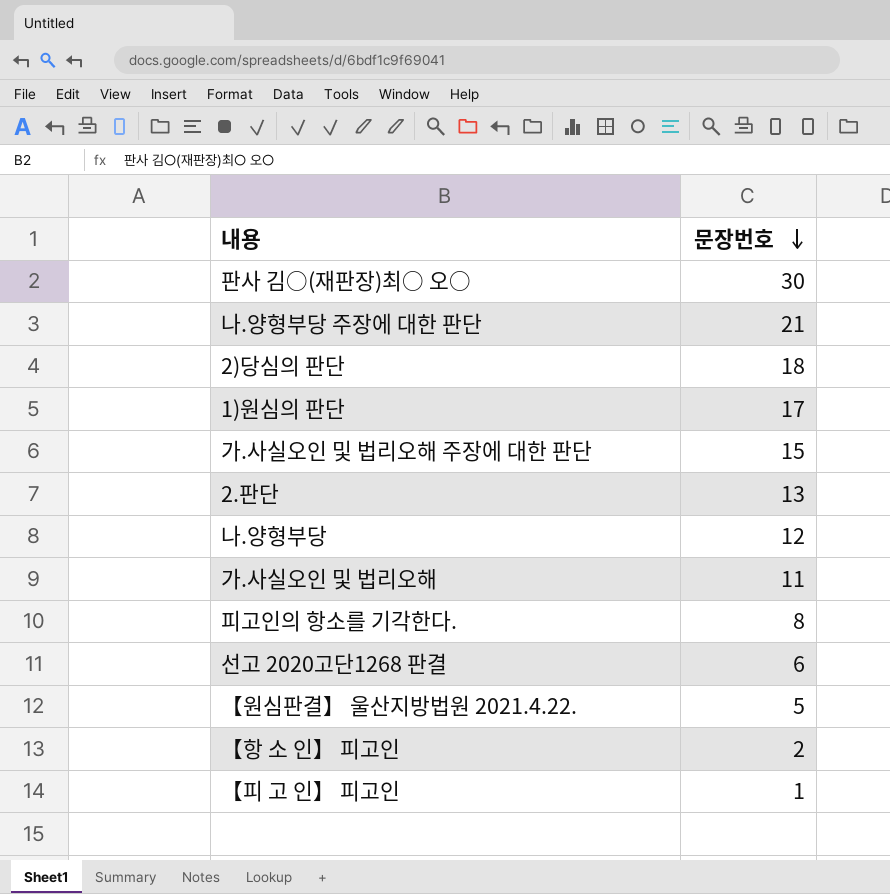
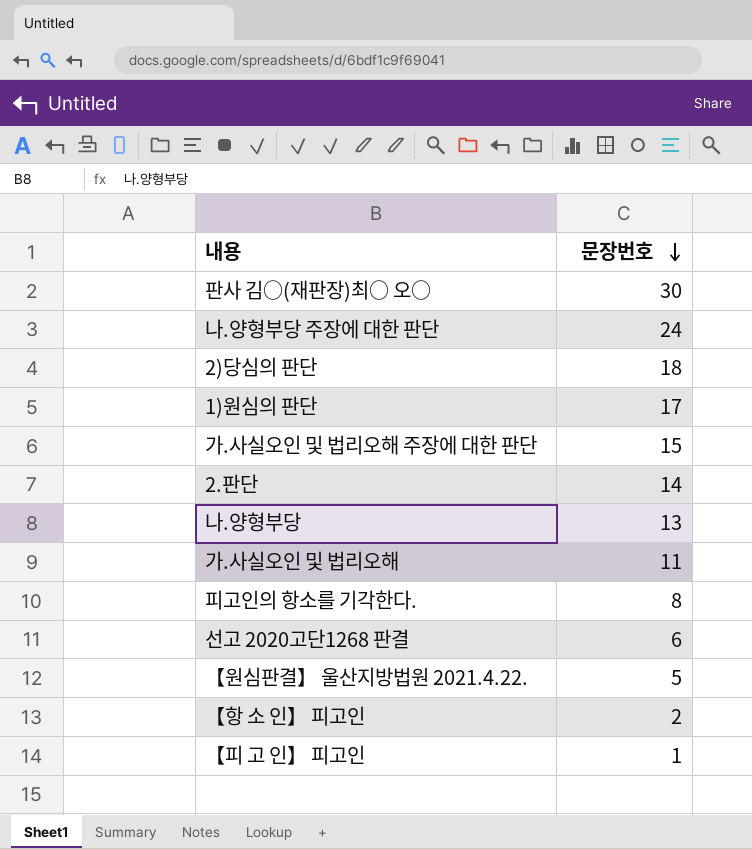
나.양형부당 주장에 대한 판단 | 문장번호: 21 -> 24
2.판단 | 문장번호: 13 -> 14
나.양형부당 | 문장번호: 12 -> 13

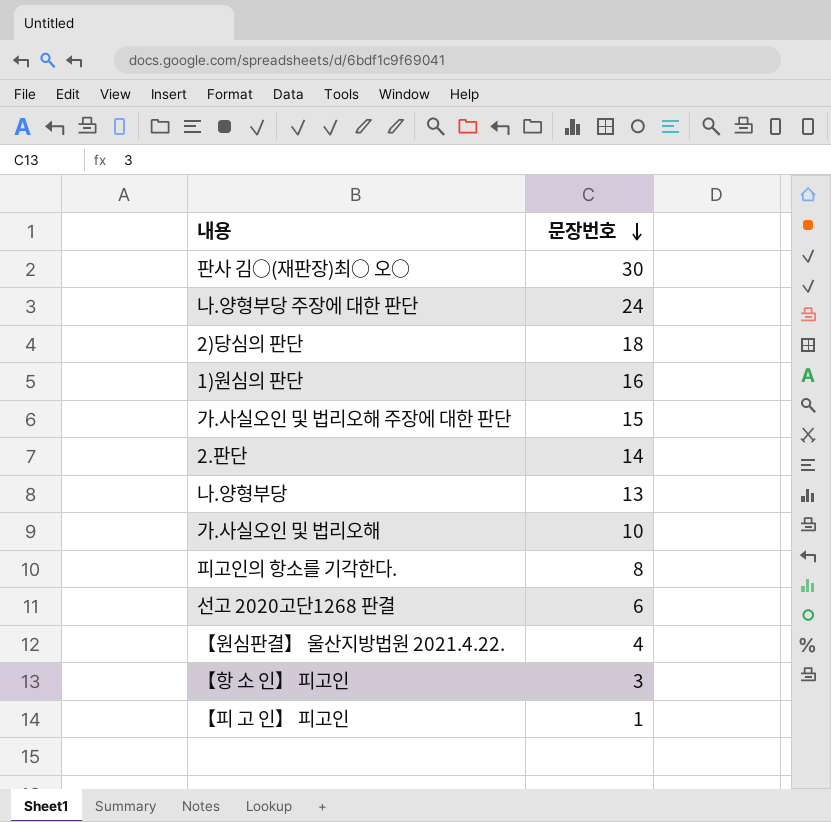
1)원심의 판단 | 문장번호: 17 -> 16
가.사실오인 및 법리오해 | 문장번호: 11 -> 10
【원심판결】 울산지방법원 2021.4.22. | 문장번호: 5 -> 4
【항 소 인】 피고인 | 문장번호: 2 -> 3

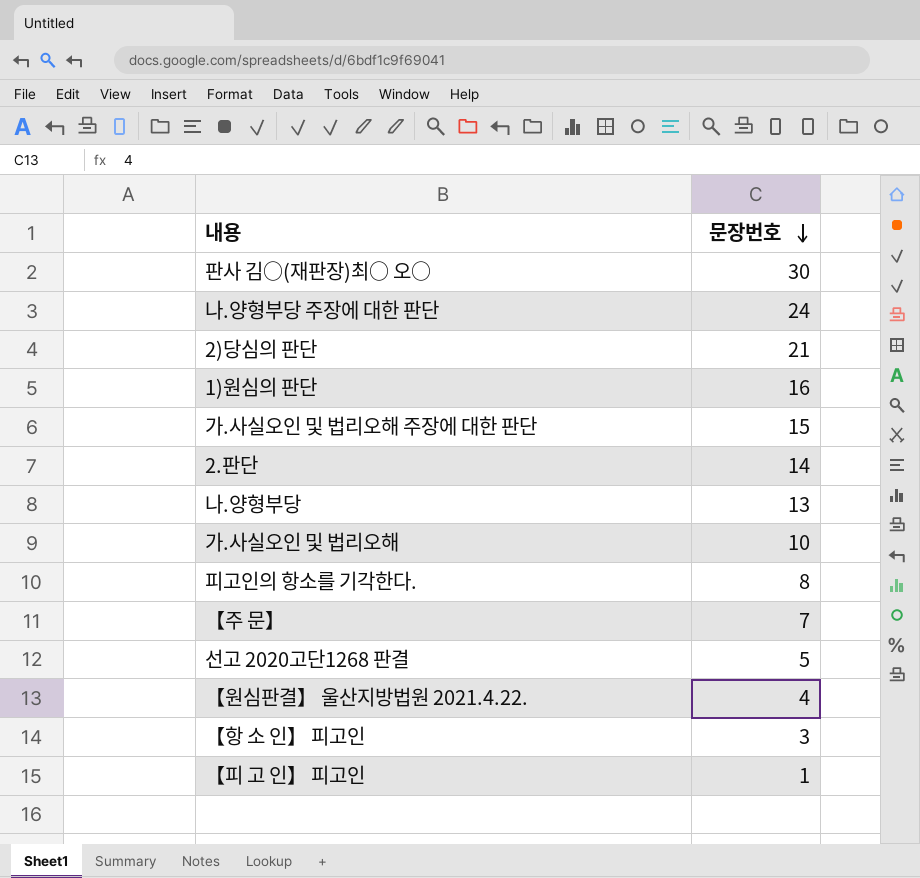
2)당심의 판단 | 문장번호: 18 -> 21
row 【주 문】: none -> 7
선고 2020고단1268 판결 | 문장번호: 6 -> 5

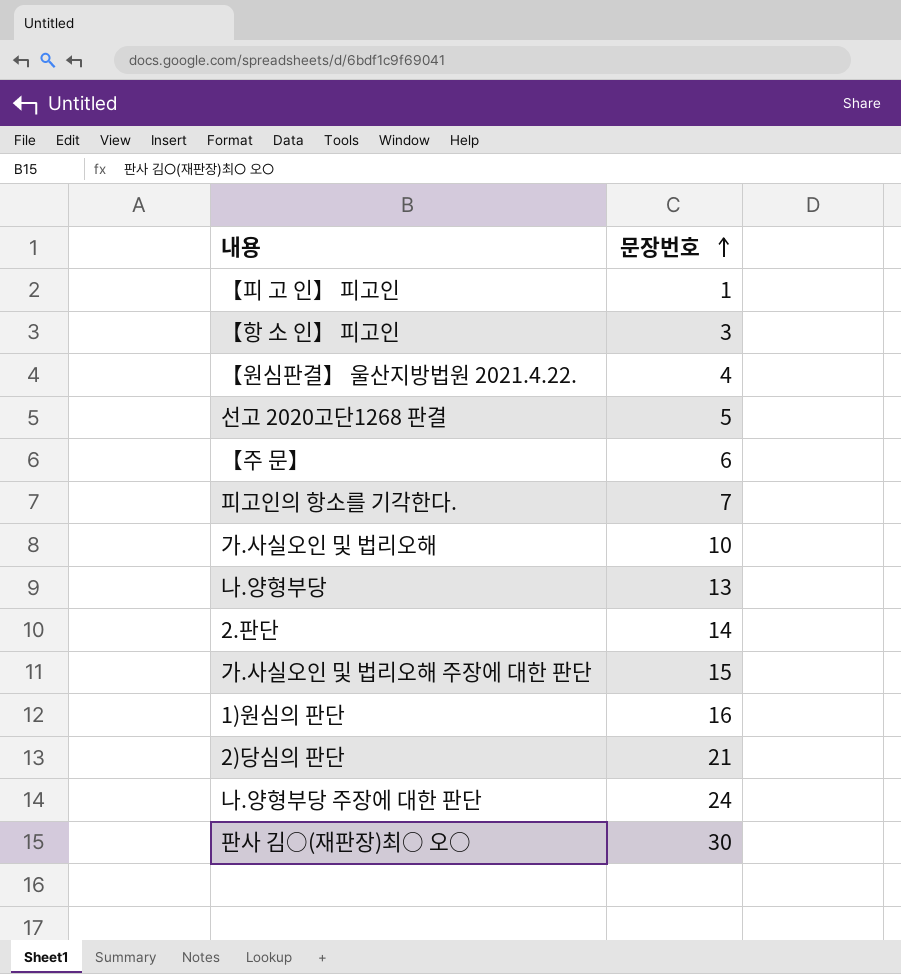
row order: 문장번호 descending -> 문장번호 ascending
【주 문】 | 문장번호: 7 -> 6
피고인의 항소를 기각한다. | 문장번호: 8 -> 7

